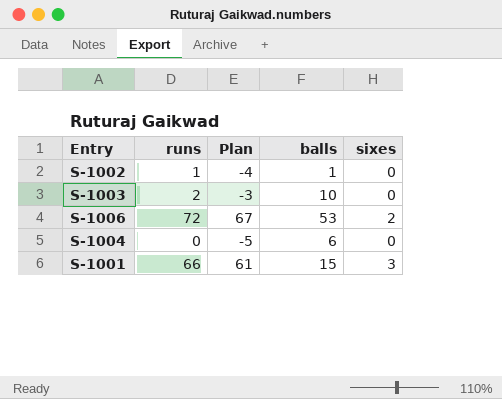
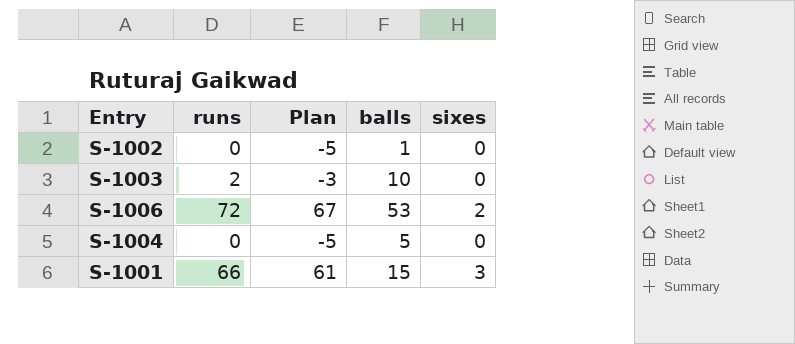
S-1002 | runs: 1 -> 0
S-1002 | Plan: -4 -> -5
S-1004 | balls: 6 -> 5

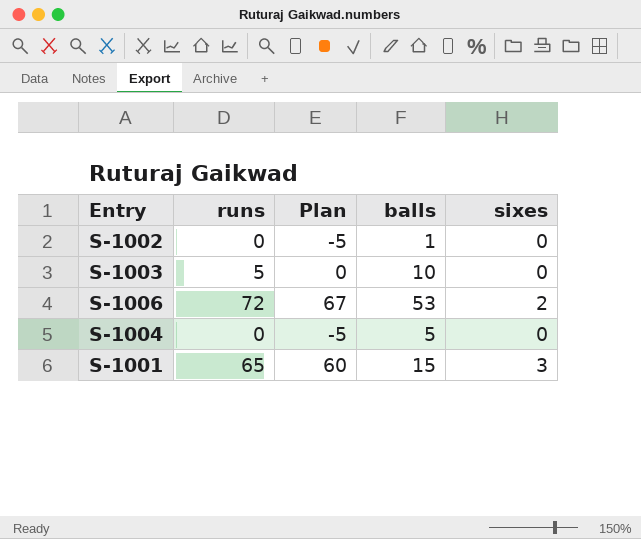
S-1003 | runs: 2 -> 5
S-1003 | Plan: -3 -> 0
S-1001 | runs: 66 -> 65
S-1001 | Plan: 61 -> 60

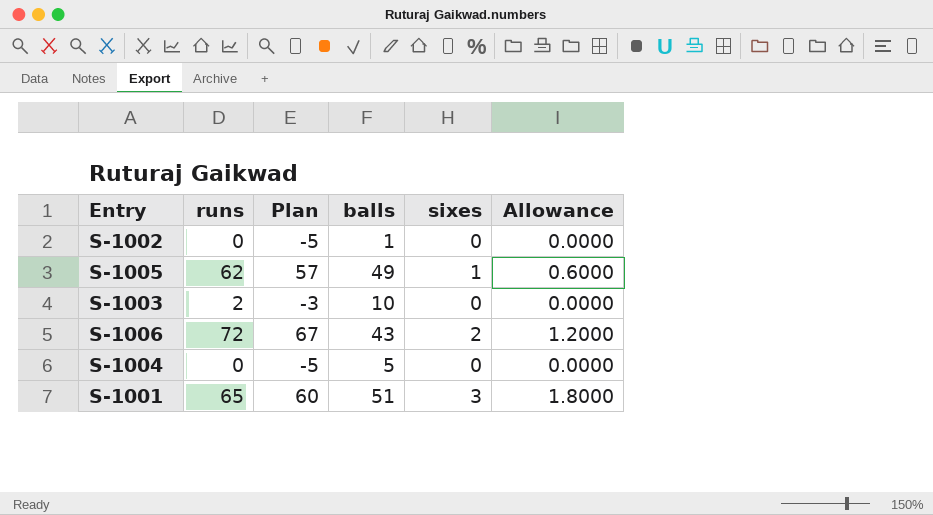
column Allowance | formula: none -> [sixes] * 0.6
row S-1005: none -> 62 | 57 | 49 | 1 | 0.6000
S-1003 | runs: 5 -> 2
S-1003 | Plan: 0 -> -3
S-1006 | balls: 53 -> 43
S-1001 | balls: 15 -> 51

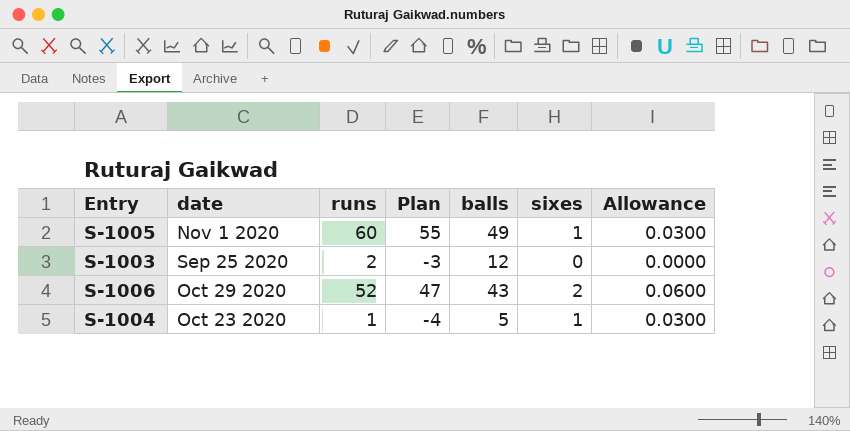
column date | position: none -> 2
column Allowance | formula: [sixes] * 0.6 -> [sixes] * 0.03
row S-1002: 0 | -5 | 1 | 0 | 0.0000 -> none
row S-1001: 65 | 60 | 51 | 3 | 1.8000 -> none
S-1005 | runs: 62 -> 60
S-1005 | Plan: 57 -> 55
S-1003 | balls: 10 -> 12
S-1006 | runs: 72 -> 52
S-1006 | Plan: 67 -> 47
S-1004 | runs: 0 -> 1
S-1004 | Plan: -5 -> -4
S-1004 | sixes: 0 -> 1

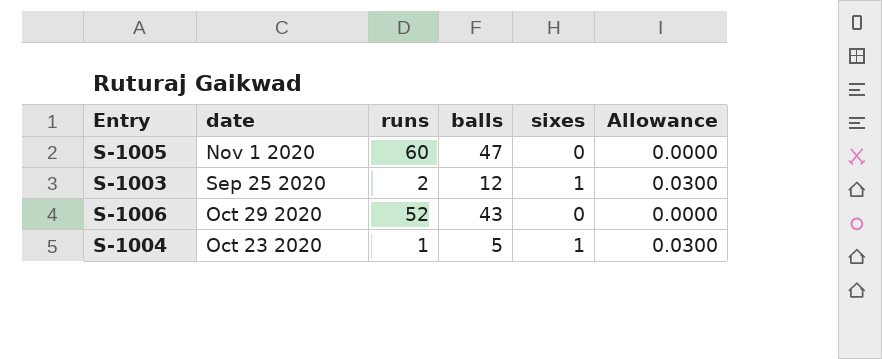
column Plan | formula: [runs] - 5 -> none
S-1005 | balls: 49 -> 47
S-1005 | sixes: 1 -> 0
S-1005 | Allowance: 0.0300 -> 0.0000
S-1003 | sixes: 0 -> 1
S-1003 | Allowance: 0.0000 -> 0.0300
S-1006 | sixes: 2 -> 0
S-1006 | Allowance: 0.0600 -> 0.0000

